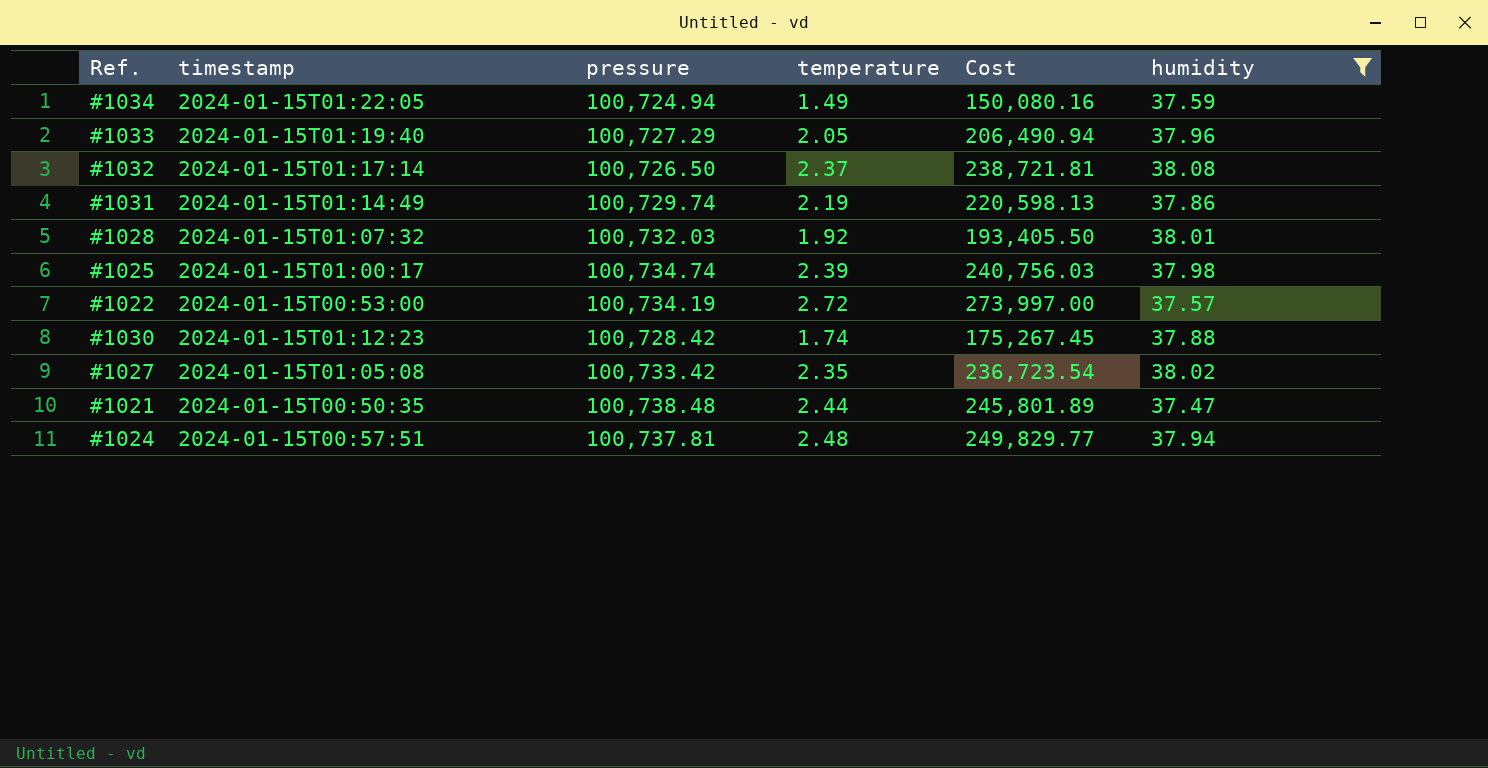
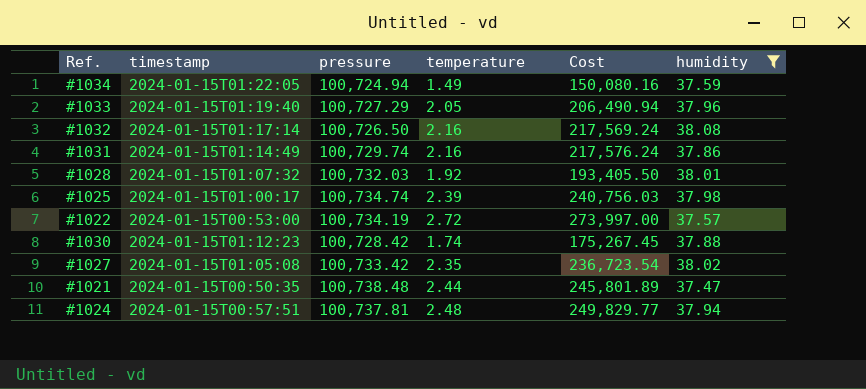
#1032 | temperature: 2.37 -> 2.16
#1032 | Cost: 238,721.81 -> 217,569.24
#1031 | temperature: 2.19 -> 2.16
#1031 | Cost: 220,598.13 -> 217,576.24

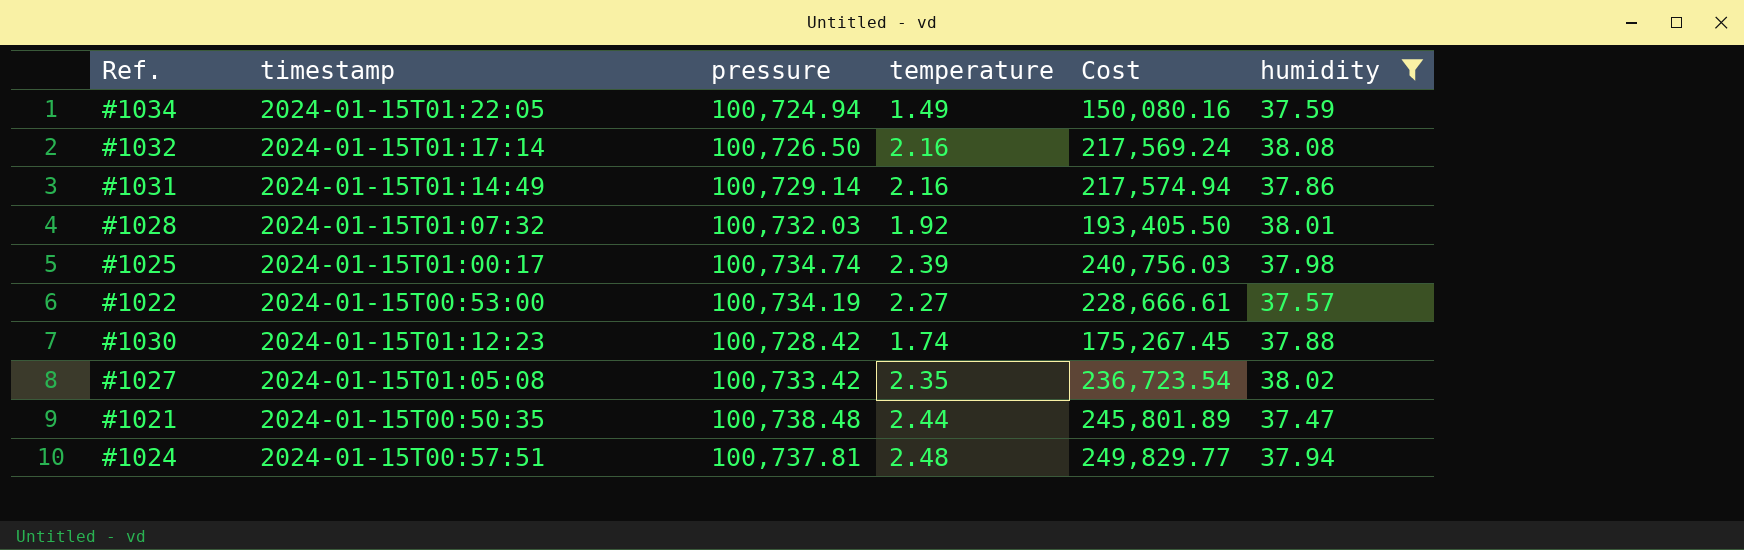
row #1033: 2024-01-15T01:19:40 | 100,727.29 | 2.05 | 206,490.94 | 37.96 -> none
#1031 | pressure: 100,729.74 -> 100,729.14
#1031 | Cost: 217,576.24 -> 217,574.94
#1022 | temperature: 2.72 -> 2.27
#1022 | Cost: 273,997.00 -> 228,666.61

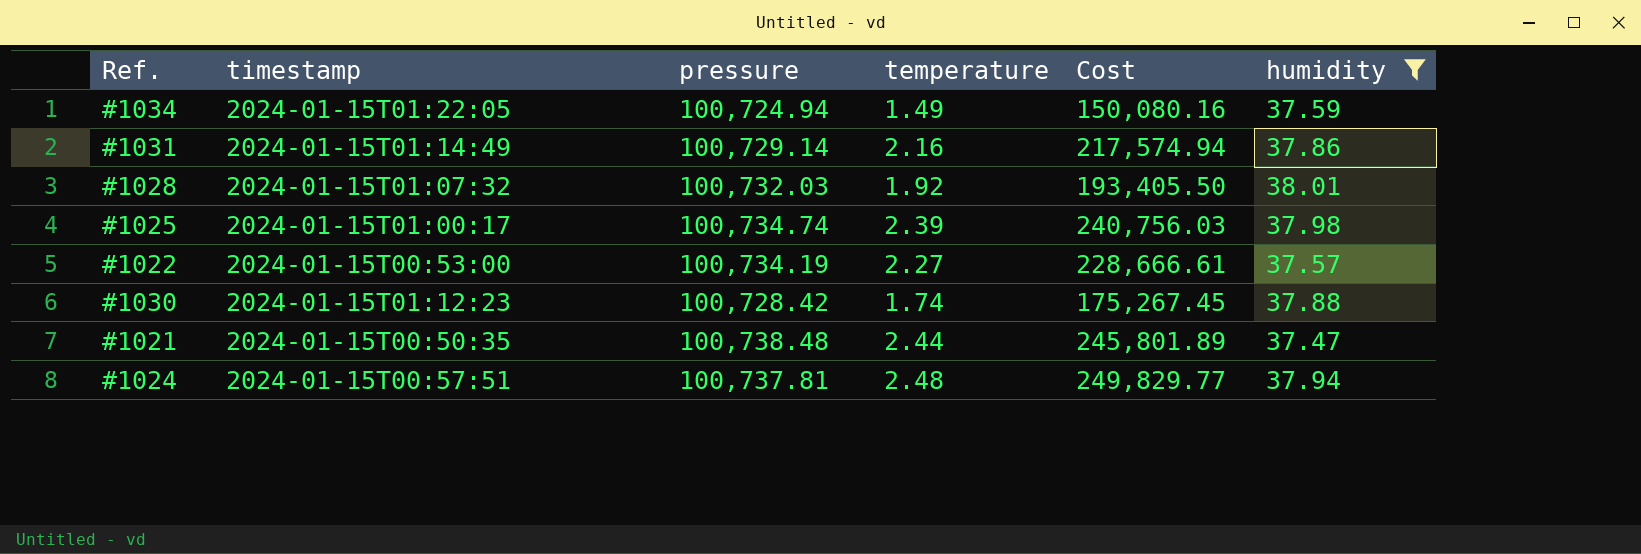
row #1032: 2024-01-15T01:17:14 | 100,726.50 | 2.16 | 217,569.24 | 38.08 -> none
row #1027: 2024-01-15T01:05:08 | 100,733.42 | 2.35 | 236,723.54 | 38.02 -> none

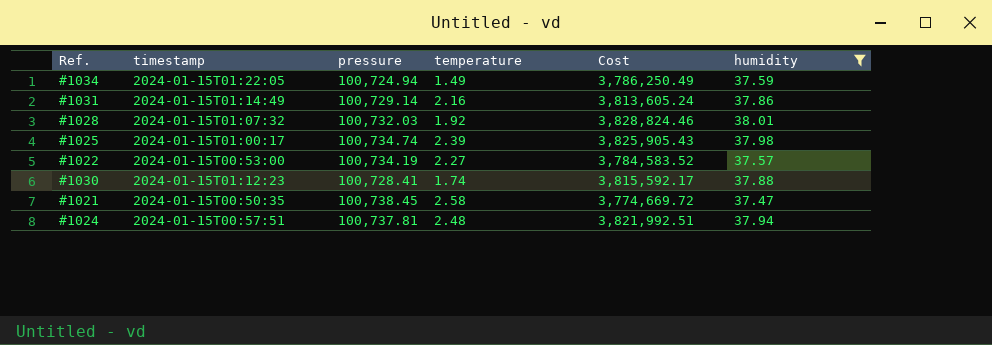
column Cost | formula: [pressure] * [temperature] -> [pressure] * [humidity]
#1030 | pressure: 100,728.42 -> 100,728.41
#1021 | pressure: 100,738.48 -> 100,738.45
#1021 | temperature: 2.44 -> 2.58

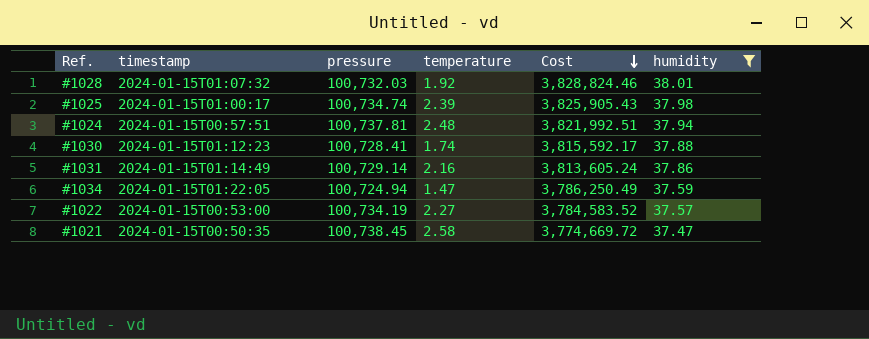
row order: none -> Cost descending
#1034 | temperature: 1.49 -> 1.47

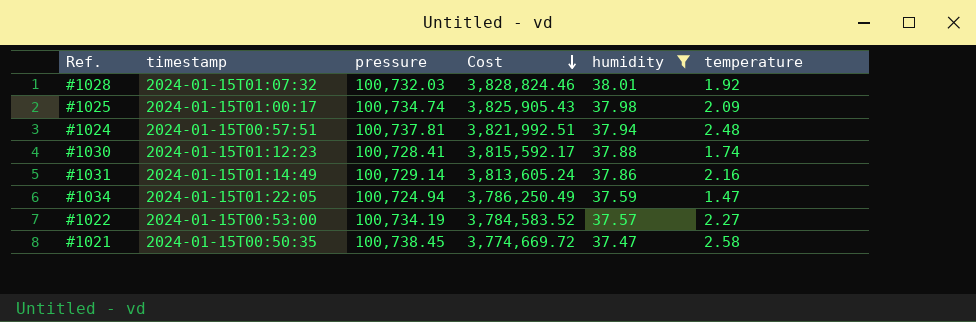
column temperature | position: 4 -> 6
#1025 | temperature: 2.39 -> 2.09

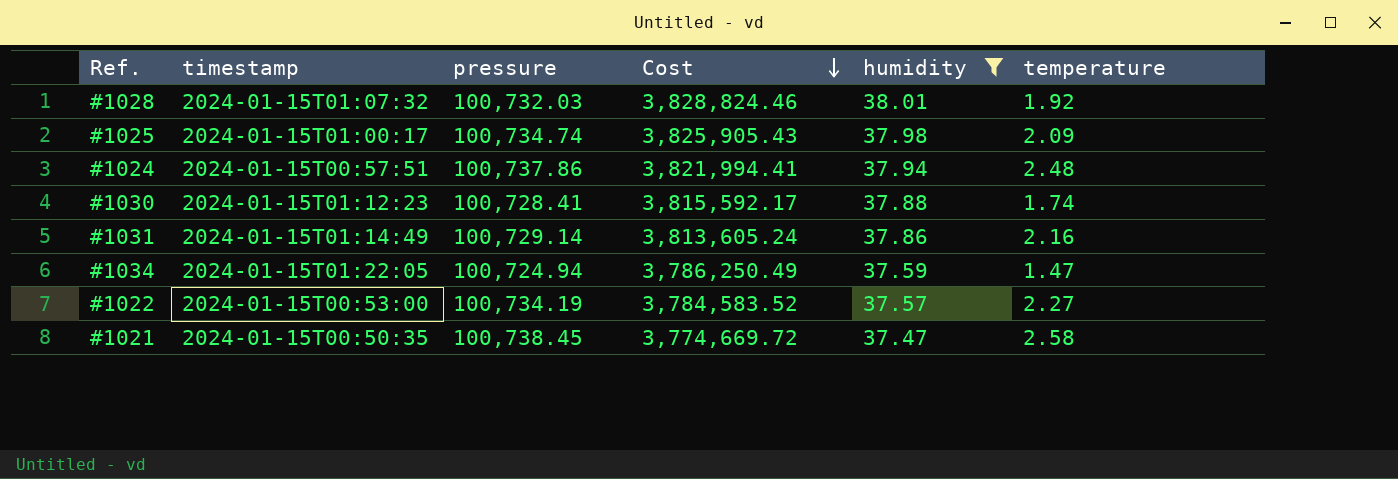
#1024 | pressure: 100,737.81 -> 100,737.86
#1024 | Cost: 3,821,992.51 -> 3,821,994.41

